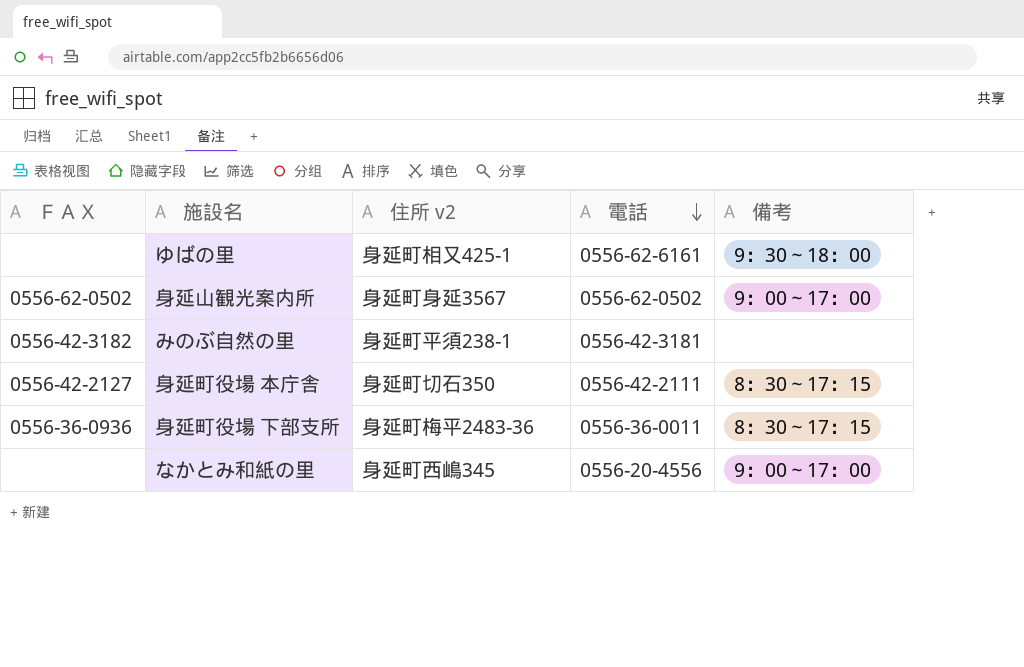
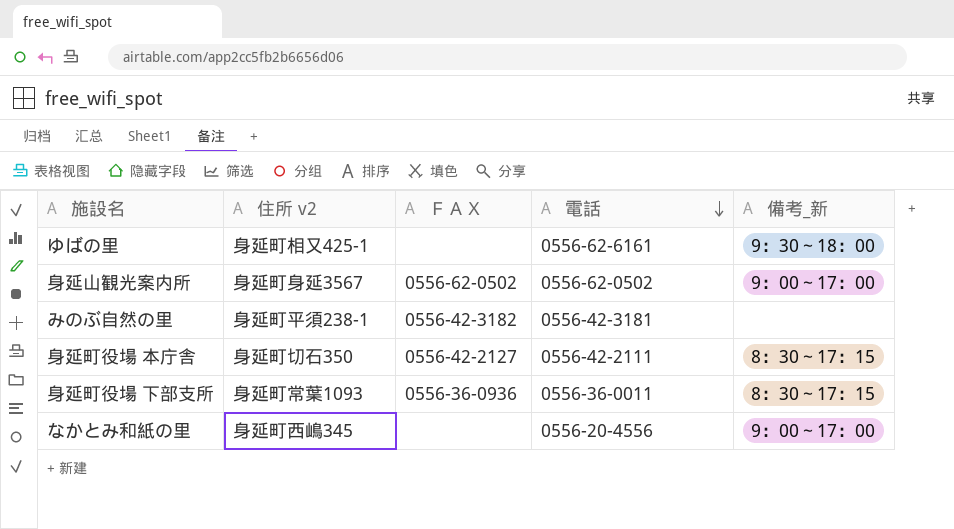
column ＦＡＸ | position: 1 -> 3
column name: 備考 -> 備考_新
身延町役場 下部支所 | 住所 v2: 身延町梅平2483-36 -> 身延町常葉1093

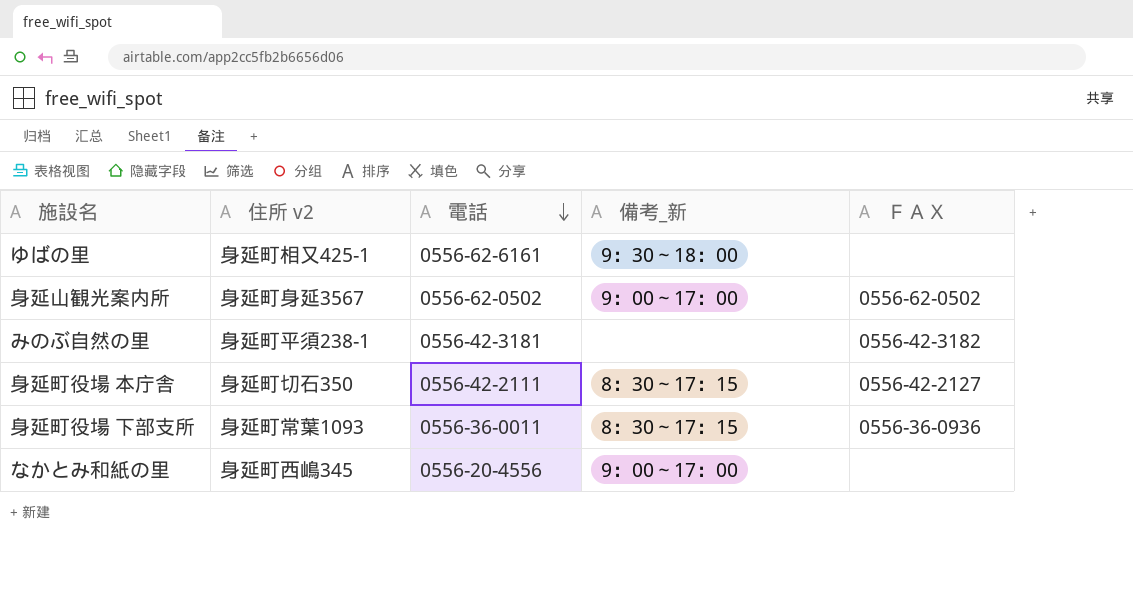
column ＦＡＸ | position: 3 -> 5

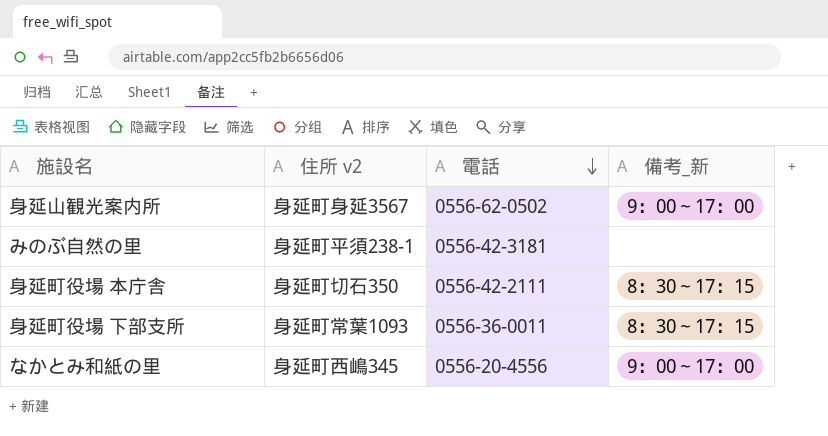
column ＦＡＸ | position: 5 -> none
row ゆばの里: 身延町相又425-1 | 0556-62-6161 | 9：30～18：00 | none -> none

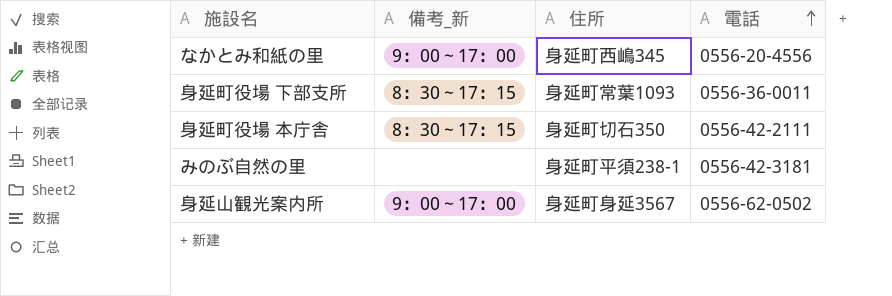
row order: 電話 descending -> 電話 ascending
column 備考_新 | position: 4 -> 2
column name: 住所 v2 -> 住所

